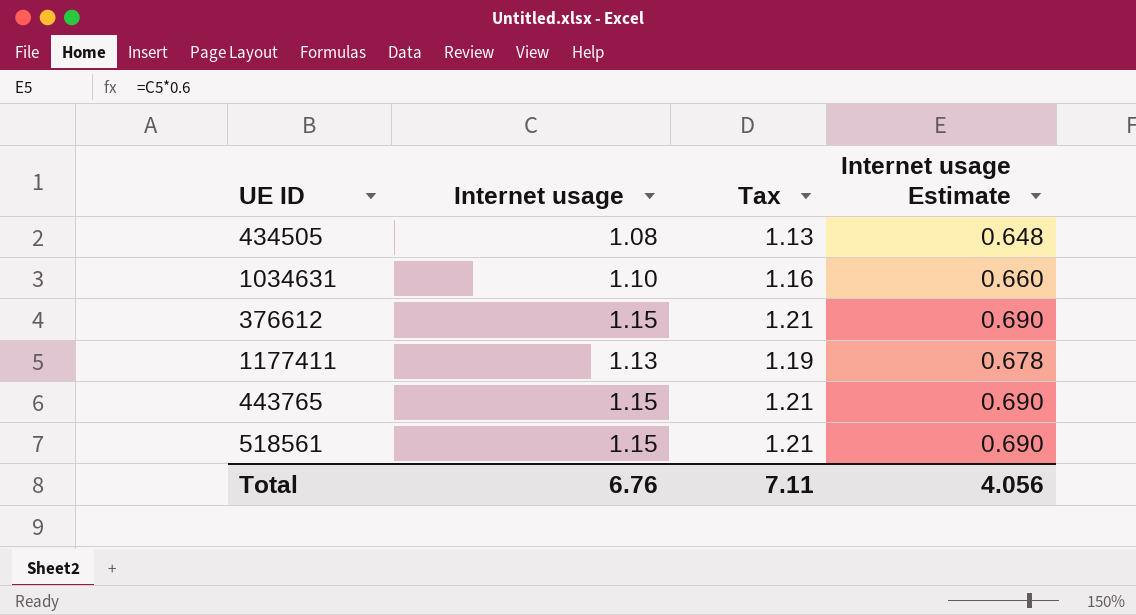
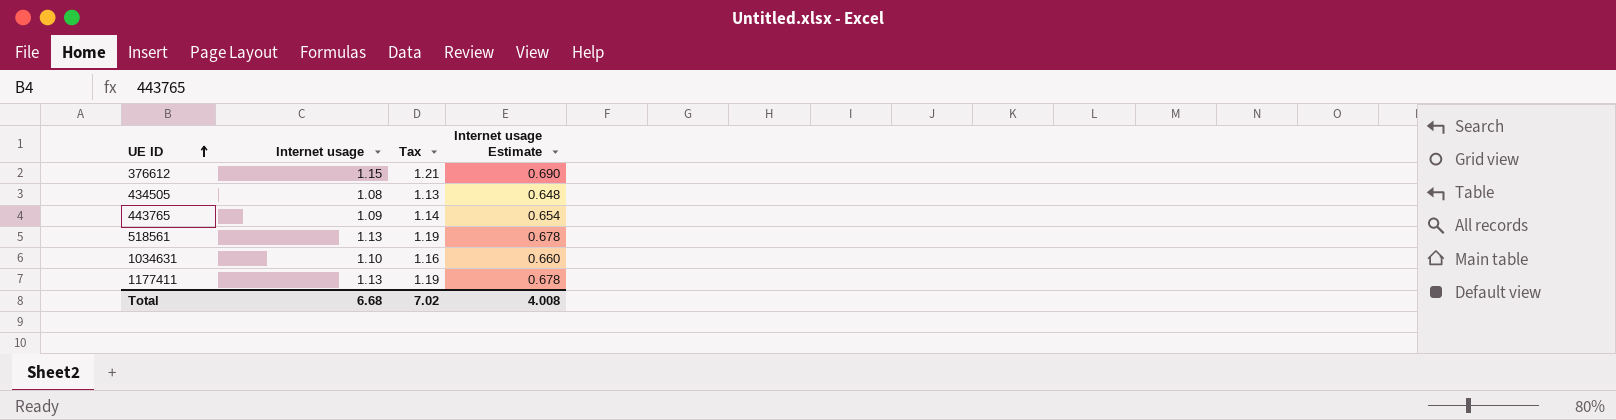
row order: none -> UE ID ascending
443765 | Internet usage: 1.15 -> 1.09
443765 | Tax: 1.21 -> 1.14
443765 | Internet usage Estimate: 0.690 -> 0.654
518561 | Internet usage: 1.15 -> 1.13
518561 | Tax: 1.21 -> 1.19
518561 | Internet usage Estimate: 0.690 -> 0.678
Total | Internet usage: 6.76 -> 6.68
Total | Tax: 7.11 -> 7.02
Total | Internet usage Estimate: 4.056 -> 4.008

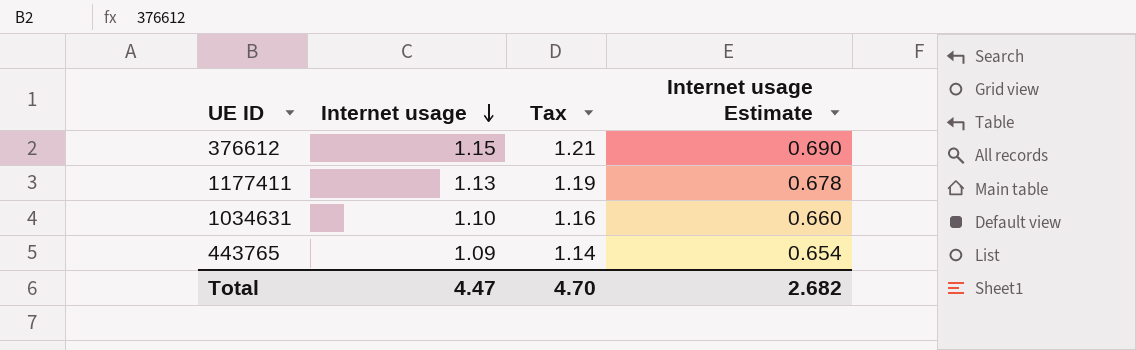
row order: UE ID ascending -> Internet usage descending
row 434505: 1.08 | 1.13 | 0.648 -> none
row 518561: 1.13 | 1.19 | 0.678 -> none
Total | Internet usage: 6.68 -> 4.47
Total | Tax: 7.02 -> 4.70
Total | Internet usage Estimate: 4.008 -> 2.682

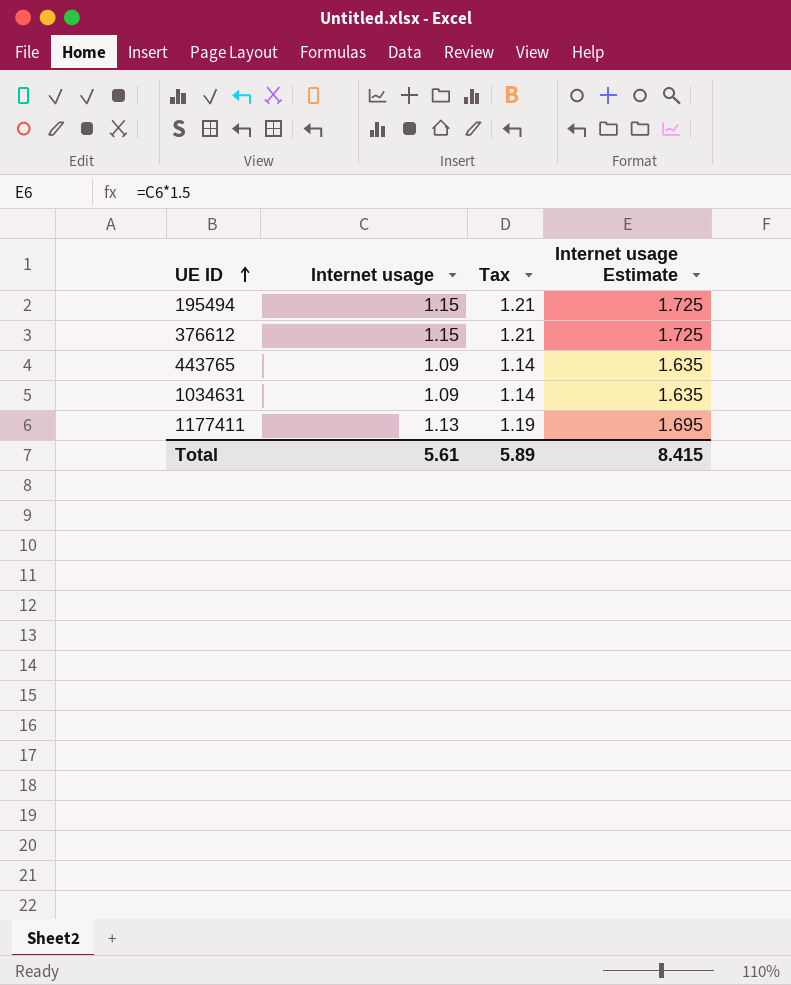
row order: Internet usage descending -> UE ID ascending
column Internet usage Estimate | formula: [Internet usage] * 0.6 -> [Internet usage] * 1.5
row 195494: none -> 1.15 | 1.21 | 1.725
1034631 | Internet usage: 1.10 -> 1.09
1034631 | Tax: 1.16 -> 1.14
Total | Internet usage: 4.47 -> 5.61
Total | Tax: 4.70 -> 5.89
Total | Internet usage Estimate: 2.682 -> 8.415

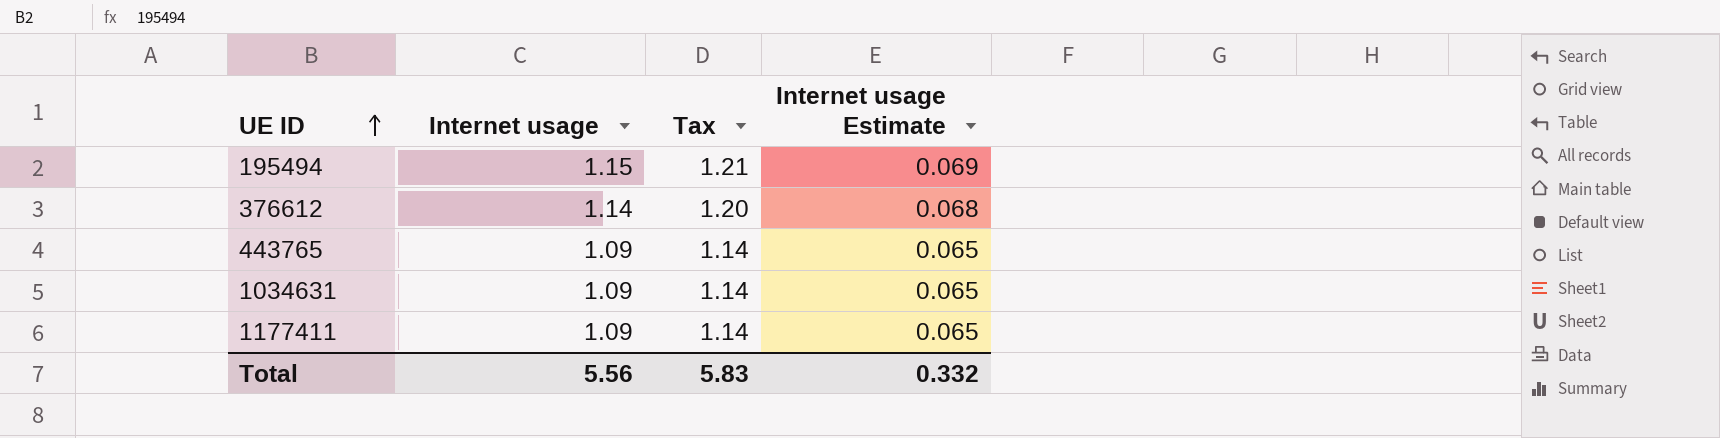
column Internet usage Estimate | formula: [Internet usage] * 1.5 -> [Internet usage] * 0.06
376612 | Internet usage: 1.15 -> 1.14
376612 | Tax: 1.21 -> 1.20
1177411 | Internet usage: 1.13 -> 1.09
1177411 | Tax: 1.19 -> 1.14
Total | Internet usage: 5.61 -> 5.56
Total | Tax: 5.89 -> 5.83
Total | Internet usage Estimate: 8.415 -> 0.332

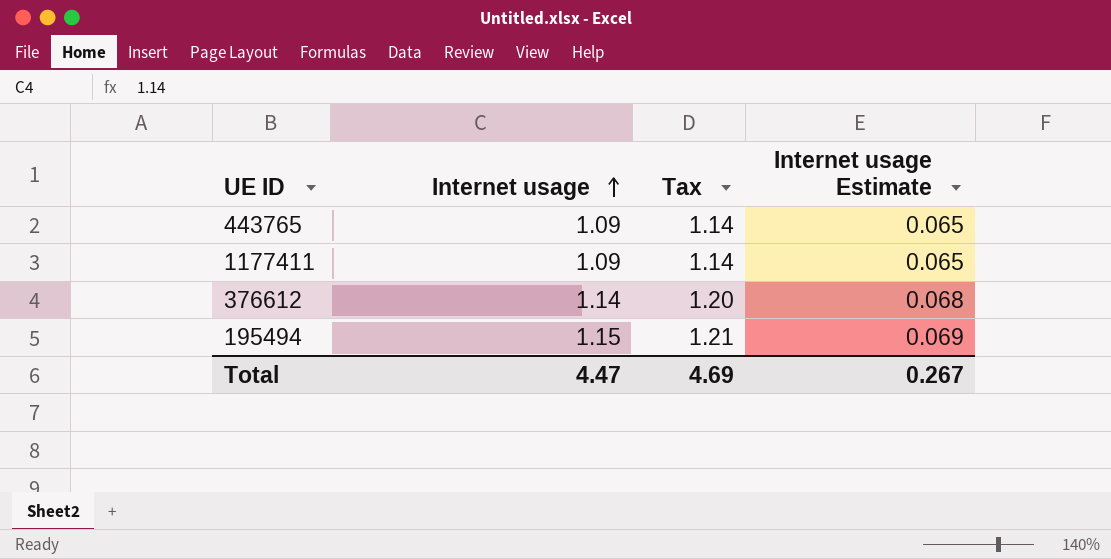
row order: UE ID ascending -> Internet usage ascending
row 1034631: 1.09 | 1.14 | 0.065 -> none
Total | Internet usage: 5.56 -> 4.47
Total | Tax: 5.83 -> 4.69
Total | Internet usage Estimate: 0.332 -> 0.267

